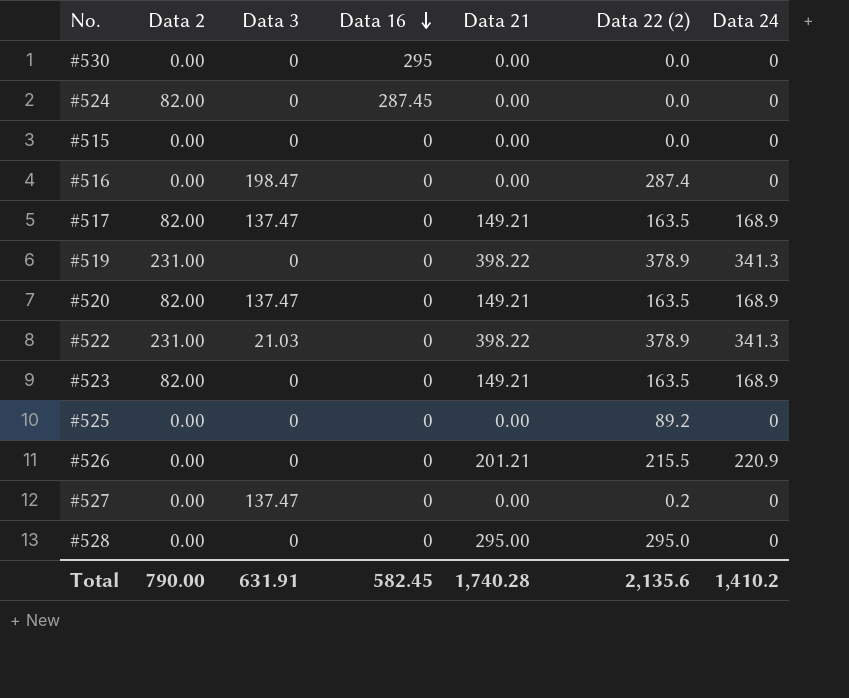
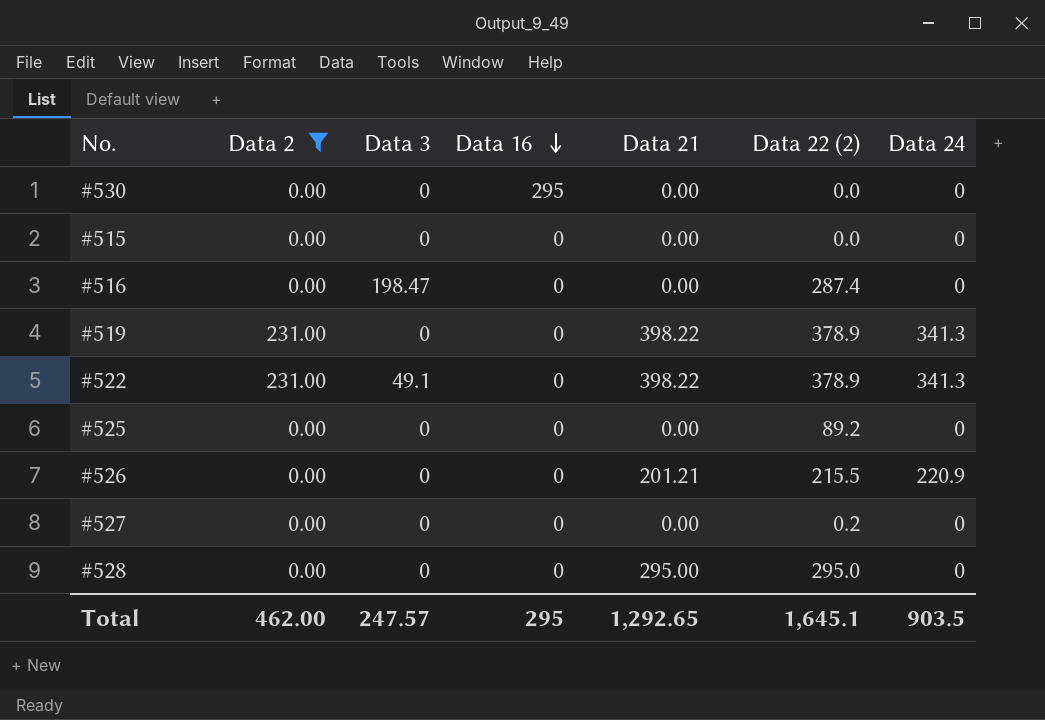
filter: none -> Data 2 != 82.00
#522 | Data 3: 21.03 -> 49.1
#527 | Data 3: 137.47 -> 0
Total | Data 2: 790.00 -> 462.00
Total | Data 3: 631.91 -> 247.57
Total | Data 16: 582.45 -> 295
Total | Data 21: 1,740.28 -> 1,292.65
Total | Data 22 (2): 2,135.6 -> 1,645.1
Total | Data 24: 1,410.2 -> 903.5

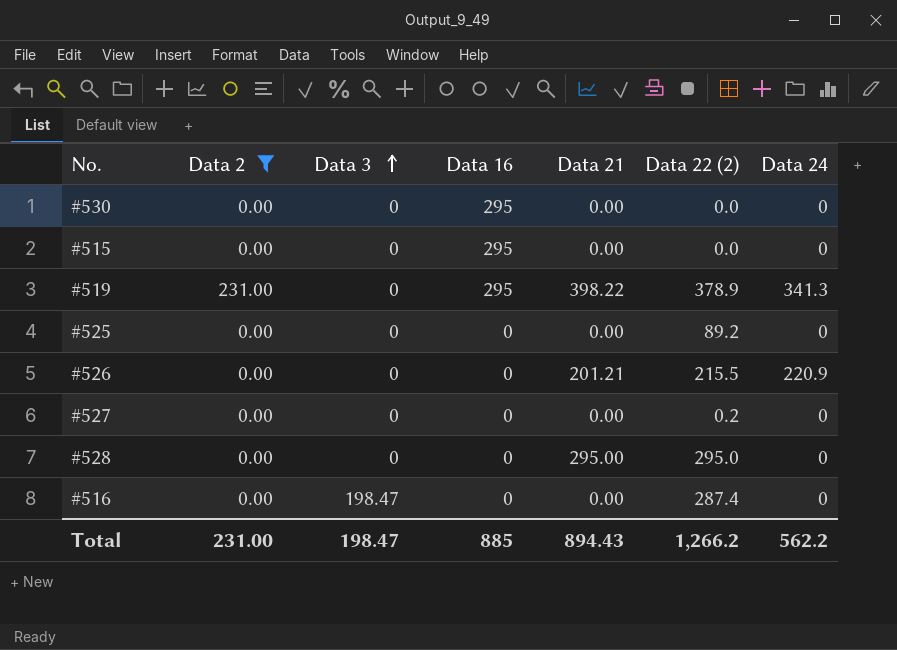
row order: Data 16 descending -> Data 3 ascending
row #522: 231.00 | 49.1 | 0 | 398.22 | 378.9 | 341.3 -> none
#515 | Data 16: 0 -> 295
#519 | Data 16: 0 -> 295
Total | Data 2: 462.00 -> 231.00
Total | Data 3: 247.57 -> 198.47
Total | Data 16: 295 -> 885
Total | Data 21: 1,292.65 -> 894.43
Total | Data 22 (2): 1,645.1 -> 1,266.2
Total | Data 24: 903.5 -> 562.2

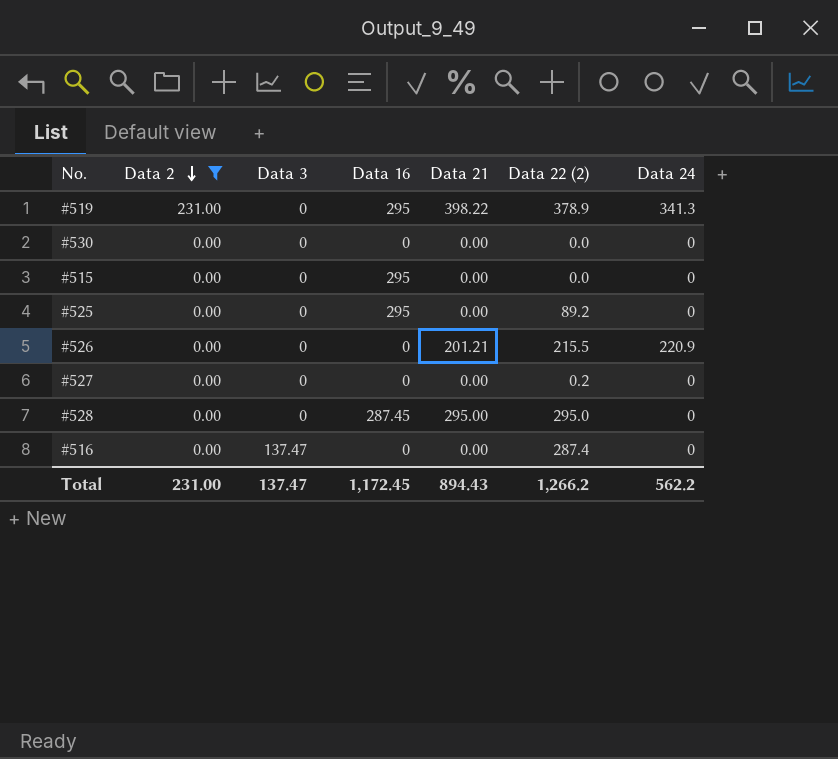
row order: Data 3 ascending -> Data 2 descending
#530 | Data 16: 295 -> 0
#525 | Data 16: 0 -> 295
#528 | Data 16: 0 -> 287.45
#516 | Data 3: 198.47 -> 137.47
Total | Data 3: 198.47 -> 137.47
Total | Data 16: 885 -> 1,172.45

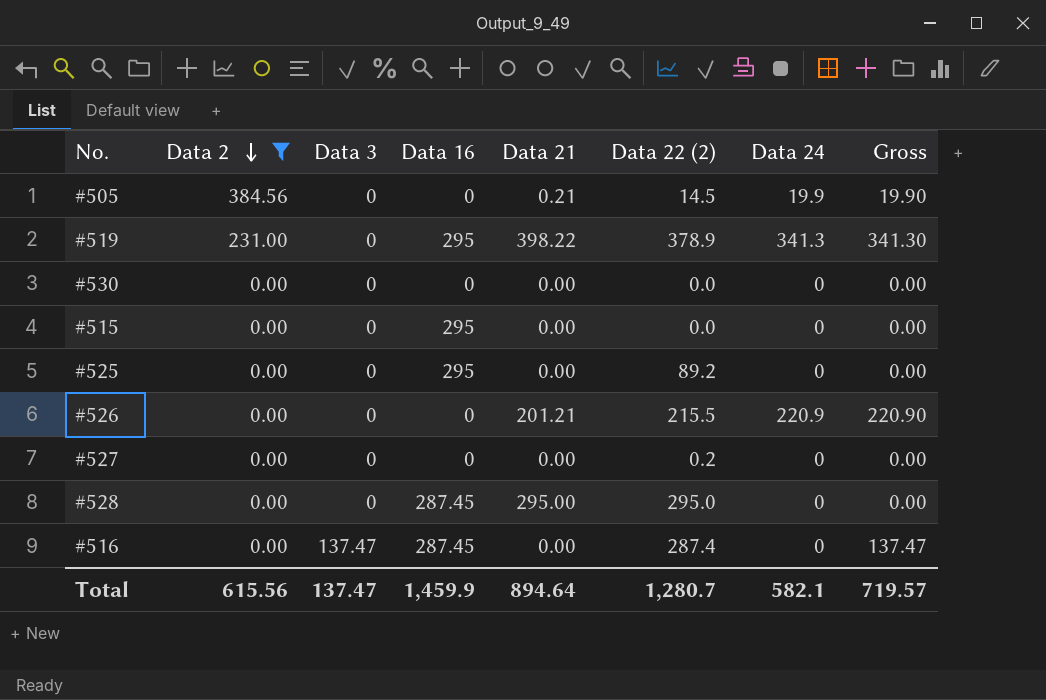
column Gross | formula: none -> [Data 3] + [Data 24]
row #505: none -> 384.56 | 0 | 0 | 0.21 | 14.5 | 19.9 | 19.90
#516 | Data 16: 0 -> 287.45
Total | Data 2: 231.00 -> 615.56
Total | Data 16: 1,172.45 -> 1,459.9
Total | Data 21: 894.43 -> 894.64
Total | Data 22 (2): 1,266.2 -> 1,280.7
Total | Data 24: 562.2 -> 582.1

